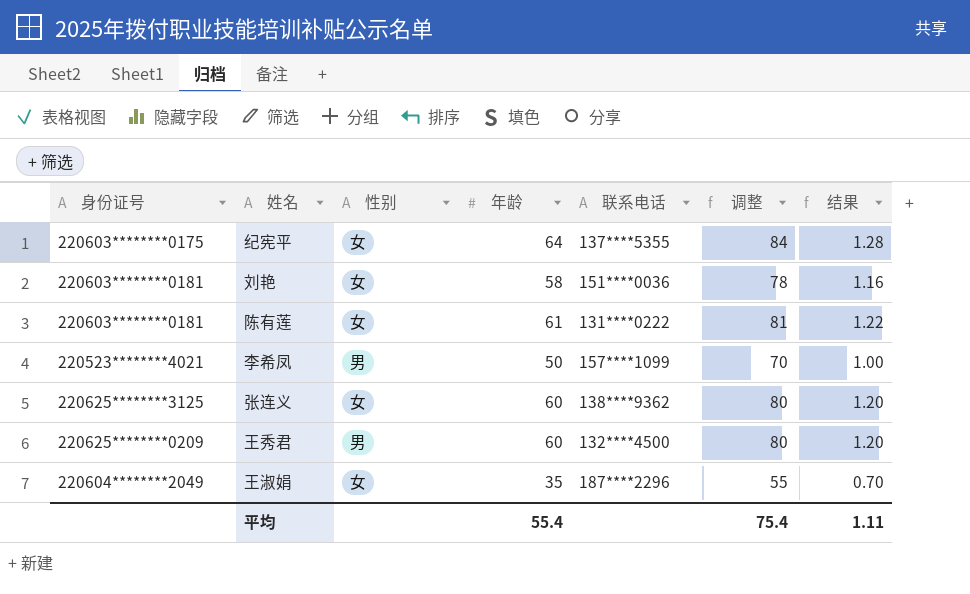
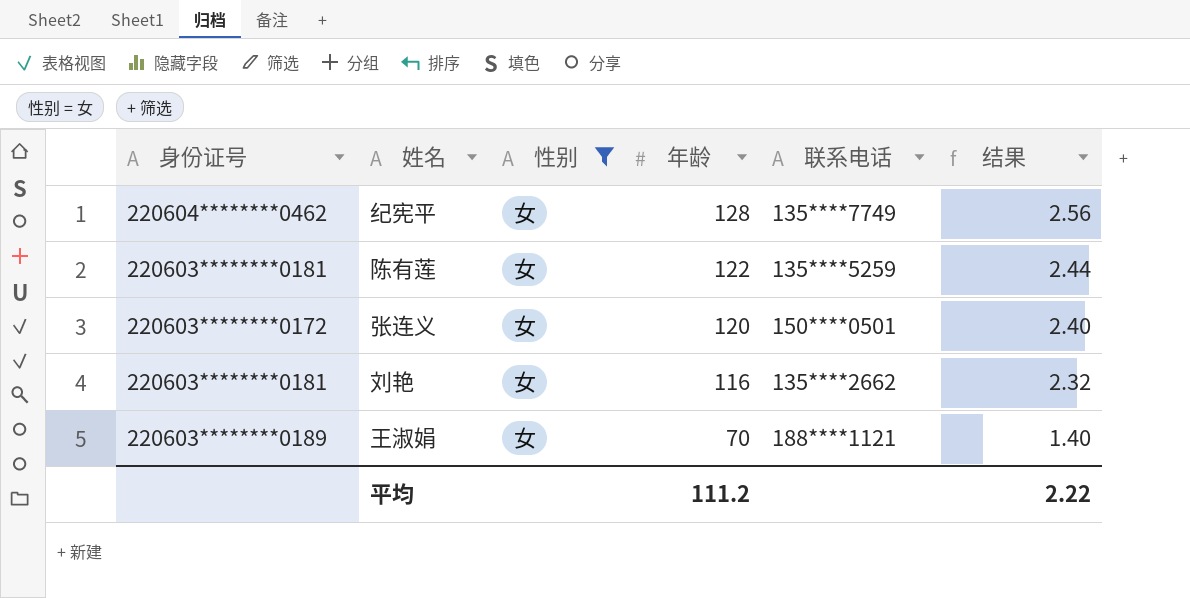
filter: none -> 性别 = 女
row order: none -> 年龄 descending
column 调整 | formula: [年龄] + 20 -> none
纪宪平 | 身份证号: 220603********0175 -> 220604********0462
纪宪平 | 年龄: 64 -> 128
纪宪平 | 联系电话: 137****5355 -> 135****7749
纪宪平 | 结果: 1.28 -> 2.56
陈有莲 | 年龄: 61 -> 122
陈有莲 | 联系电话: 131****0222 -> 135****5259
陈有莲 | 结果: 1.22 -> 2.44
张连义 | 身份证号: 220625********3125 -> 220603********0172
张连义 | 年龄: 60 -> 120
张连义 | 联系电话: 138****9362 -> 150****0501
张连义 | 结果: 1.20 -> 2.40
刘艳 | 年龄: 58 -> 116
刘艳 | 联系电话: 151****0036 -> 135****2662
刘艳 | 结果: 1.16 -> 2.32
王淑娟 | 身份证号: 220604********2049 -> 220603********0189
王淑娟 | 年龄: 35 -> 70
王淑娟 | 联系电话: 187****2296 -> 188****1121
王淑娟 | 结果: 0.70 -> 1.40
平均 | 年龄: 55.4 -> 111.2
平均 | 结果: 1.11 -> 2.22

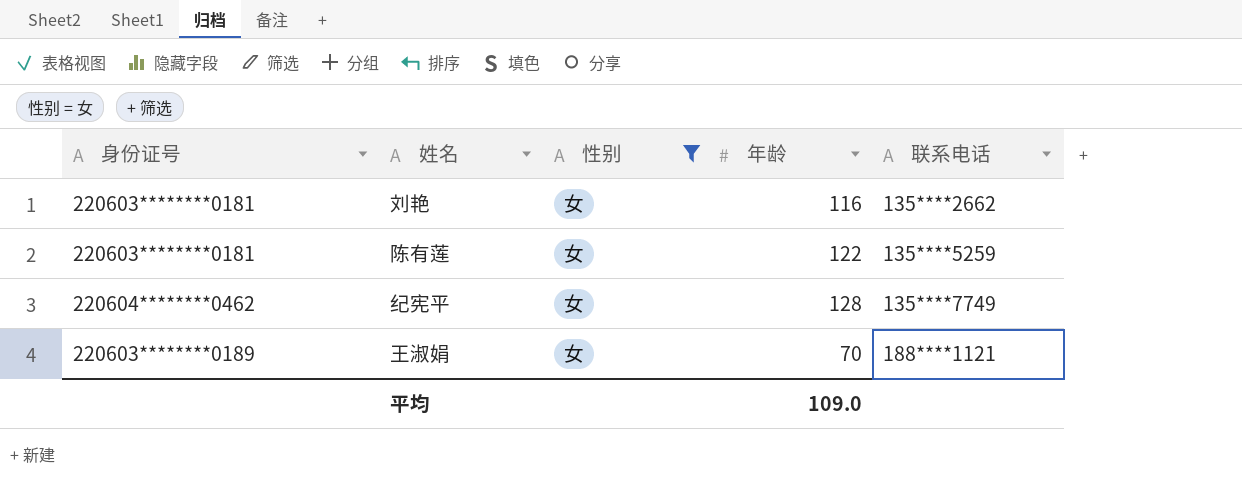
row order: 年龄 descending -> 联系电话 ascending
column 结果 | formula: [年龄] * 0.02 -> none
row 张连义: 220603********0172 | 女 | 120 | 150****0501 | 2.40 -> none
平均 | 年龄: 111.2 -> 109.0

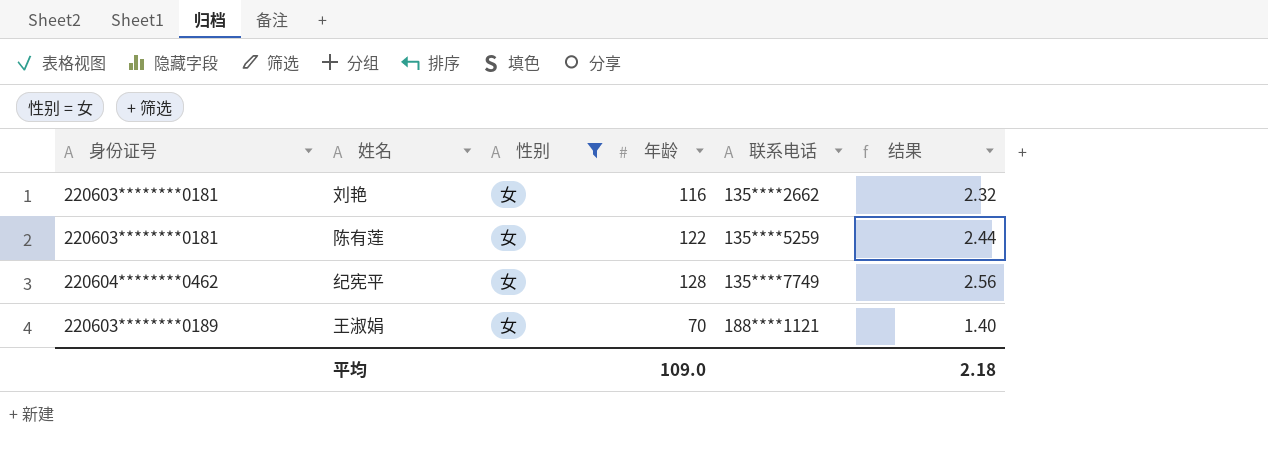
column 结果 | formula: none -> [年龄] * 0.02

